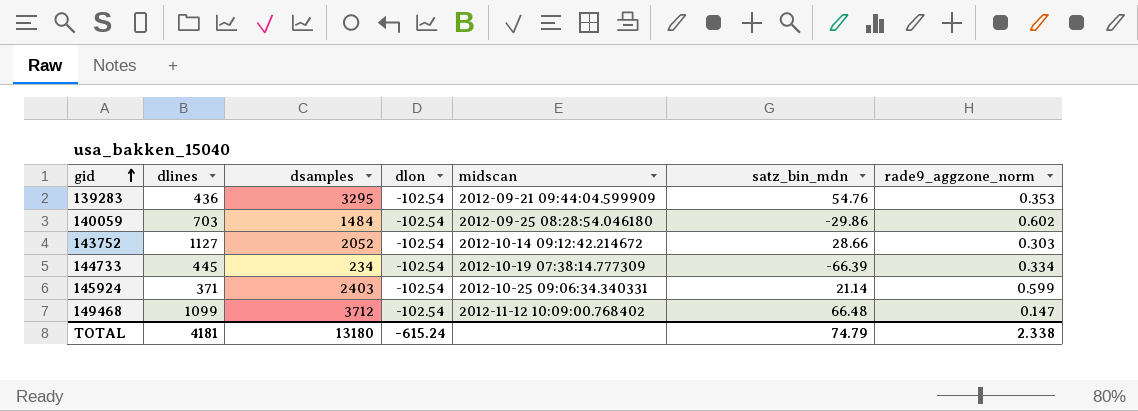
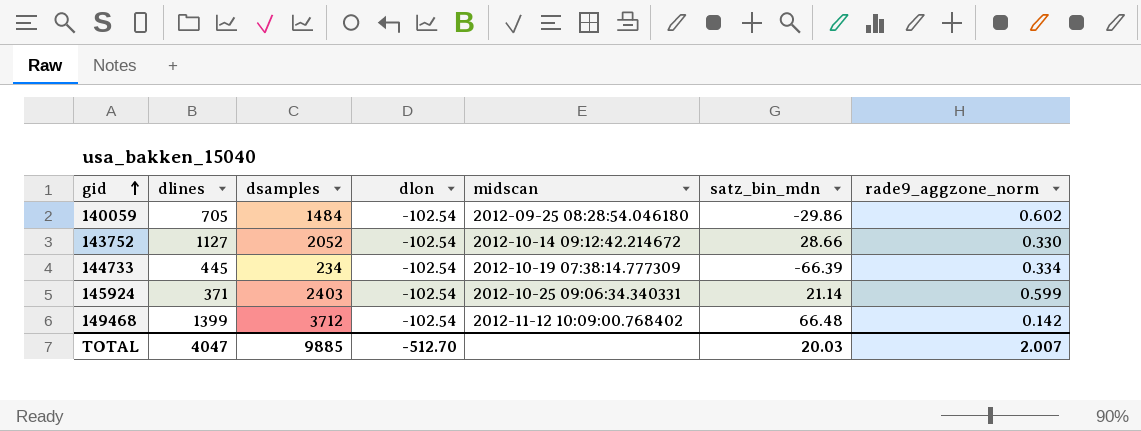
row 139283: 436 | 3295 | -102.54 | 2012-09-21 09:44:04.599909 | 54.76 | 0.353 -> none
140059 | dlines: 703 -> 705
143752 | rade9_aggzone_norm: 0.303 -> 0.330
149468 | dlines: 1099 -> 1399
149468 | rade9_aggzone_norm: 0.147 -> 0.142
TOTAL | dlines: 4181 -> 4047
TOTAL | dsamples: 13180 -> 9885
TOTAL | dlon: -615.24 -> -512.70
TOTAL | satz_bin_mdn: 74.79 -> 20.03
TOTAL | rade9_aggzone_norm: 2.338 -> 2.007

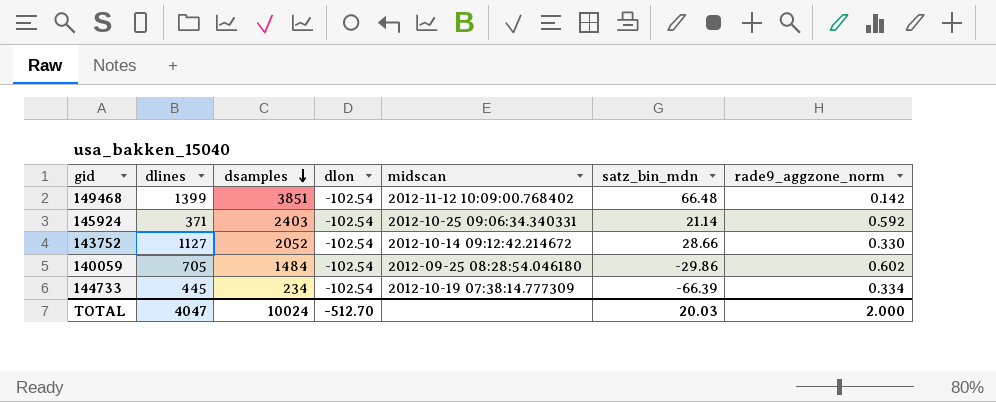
row order: gid ascending -> dsamples descending
149468 | dsamples: 3712 -> 3851
145924 | rade9_aggzone_norm: 0.599 -> 0.592
TOTAL | dsamples: 9885 -> 10024
TOTAL | rade9_aggzone_norm: 2.007 -> 2.000

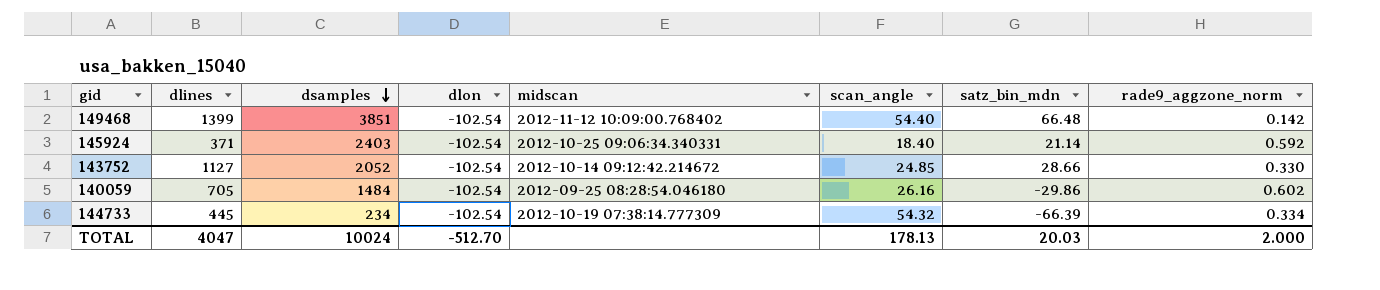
column scan_angle | position: none -> 6

